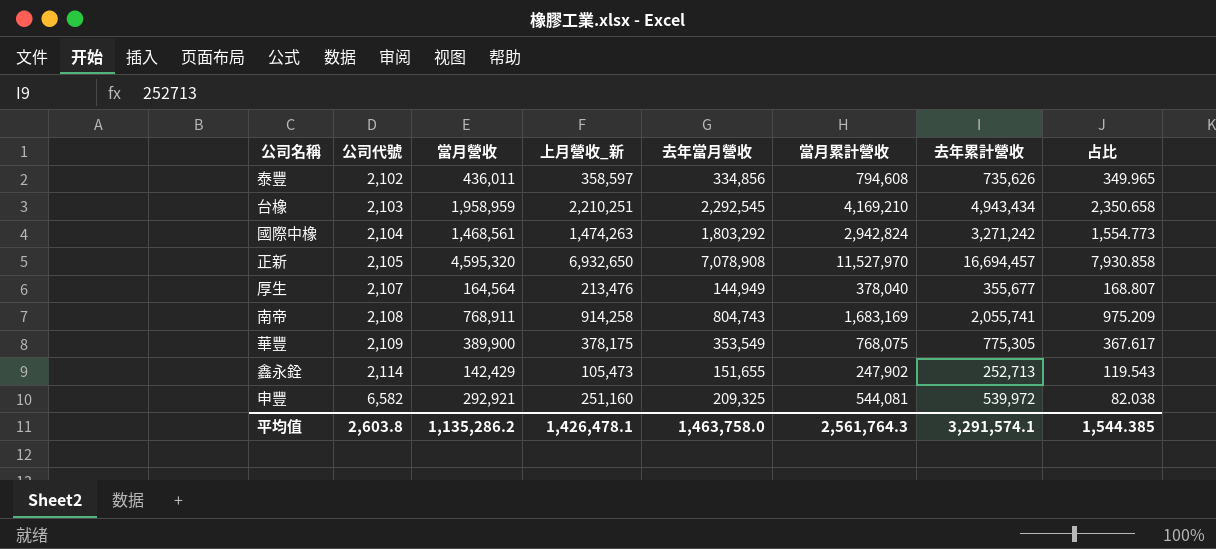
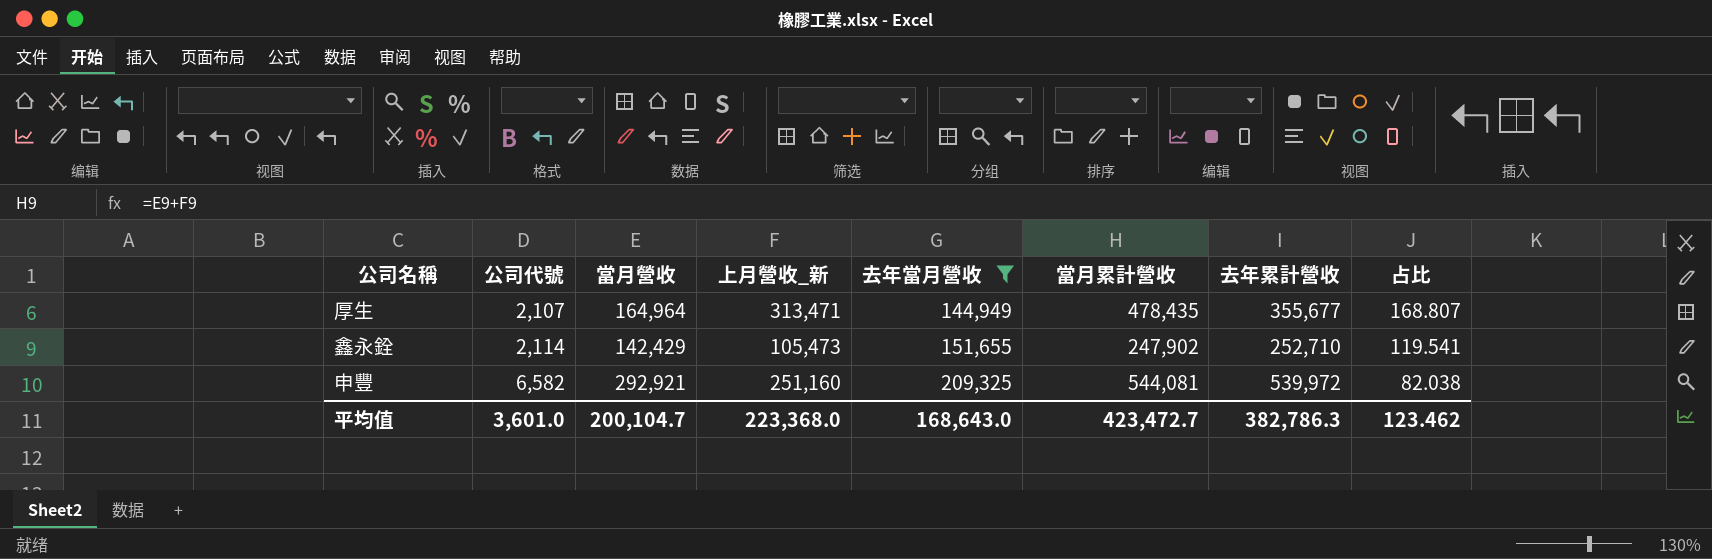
filter: none -> 去年當月營收 <= 209,325
厚生 | 當月營收: 164,564 -> 164,964
厚生 | 上月營收_新: 213,476 -> 313,471
厚生 | 當月累計營收: 378,040 -> 478,435
鑫永銓 | 去年累計營收: 252,713 -> 252,710
鑫永銓 | 占比: 119.543 -> 119.541
平均值 | 公司代號: 2,603.8 -> 3,601.0
平均值 | 當月營收: 1,135,286.2 -> 200,104.7
平均值 | 上月營收_新: 1,426,478.1 -> 223,368.0
平均值 | 去年當月營收: 1,463,758.0 -> 168,643.0
平均值 | 當月累計營收: 2,561,764.3 -> 423,472.7
平均值 | 去年累計營收: 3,291,574.1 -> 382,786.3
平均值 | 占比: 1,544.385 -> 123.462

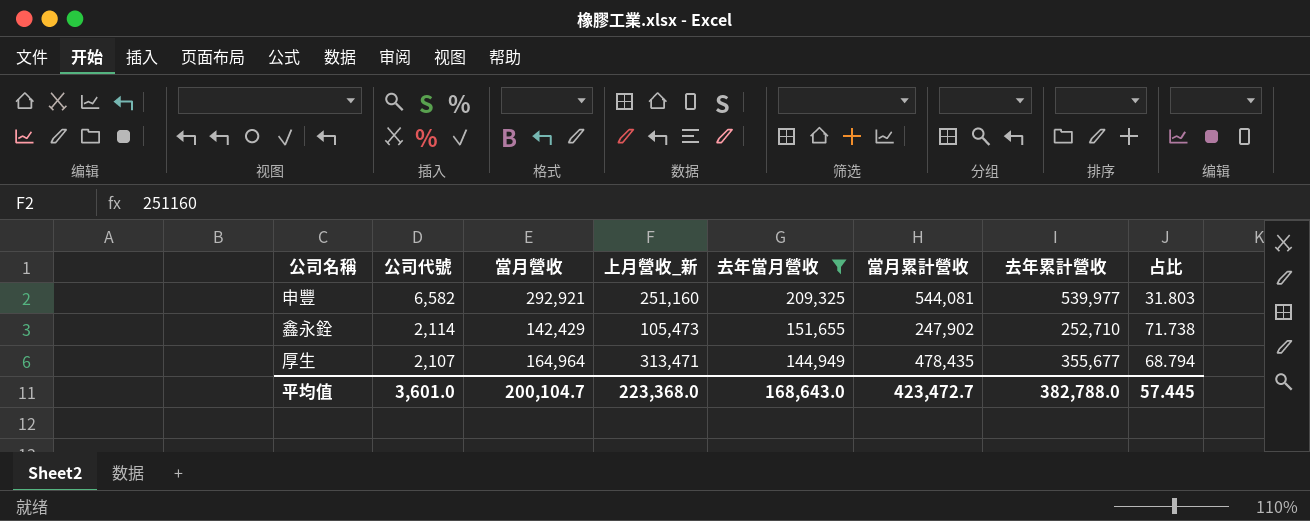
row order: 公司代號 ascending -> 公司代號 descending
column 占比 | formula: [去年累計營收] / [公司代號] -> [去年當月營收] / [公司代號]
申豐 | 去年累計營收: 539,972 -> 539,977
平均值 | 去年累計營收: 382,786.3 -> 382,788.0
平均值 | 占比: 123.462 -> 57.445

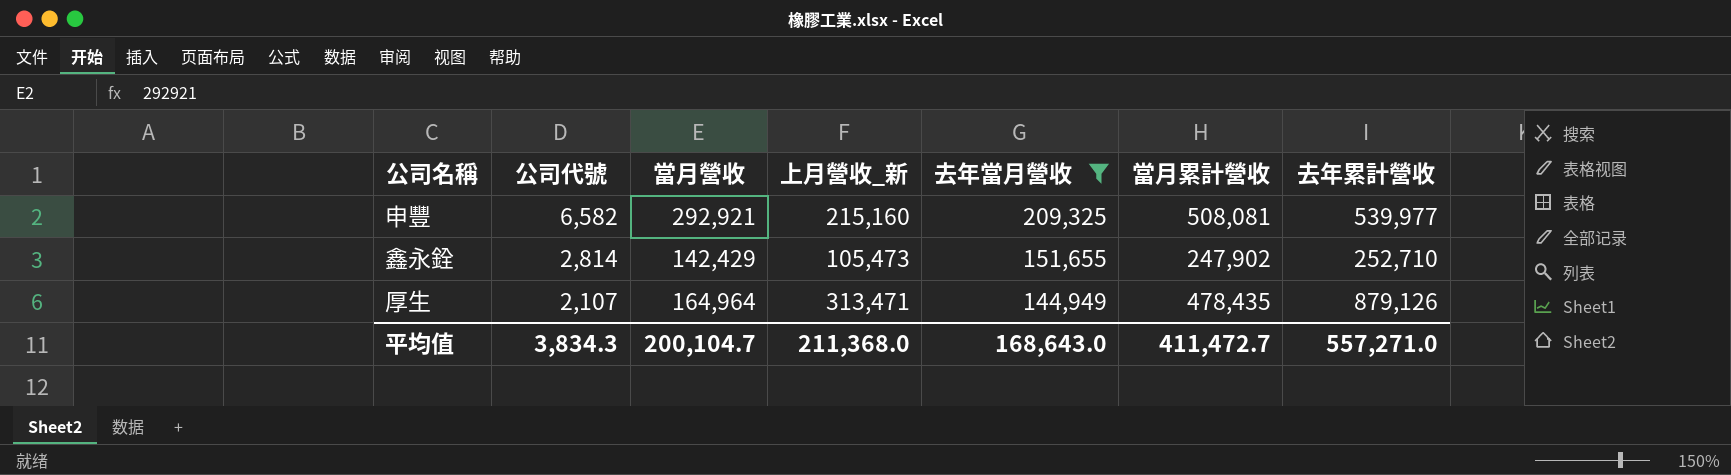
column 占比 | formula: [去年當月營收] / [公司代號] -> none
申豐 | 上月營收_新: 251,160 -> 215,160
申豐 | 當月累計營收: 544,081 -> 508,081
鑫永銓 | 公司代號: 2,114 -> 2,814
厚生 | 去年累計營收: 355,677 -> 879,126
平均值 | 公司代號: 3,601.0 -> 3,834.3
平均值 | 上月營收_新: 223,368.0 -> 211,368.0
平均值 | 當月累計營收: 423,472.7 -> 411,472.7
平均值 | 去年累計營收: 382,788.0 -> 557,271.0

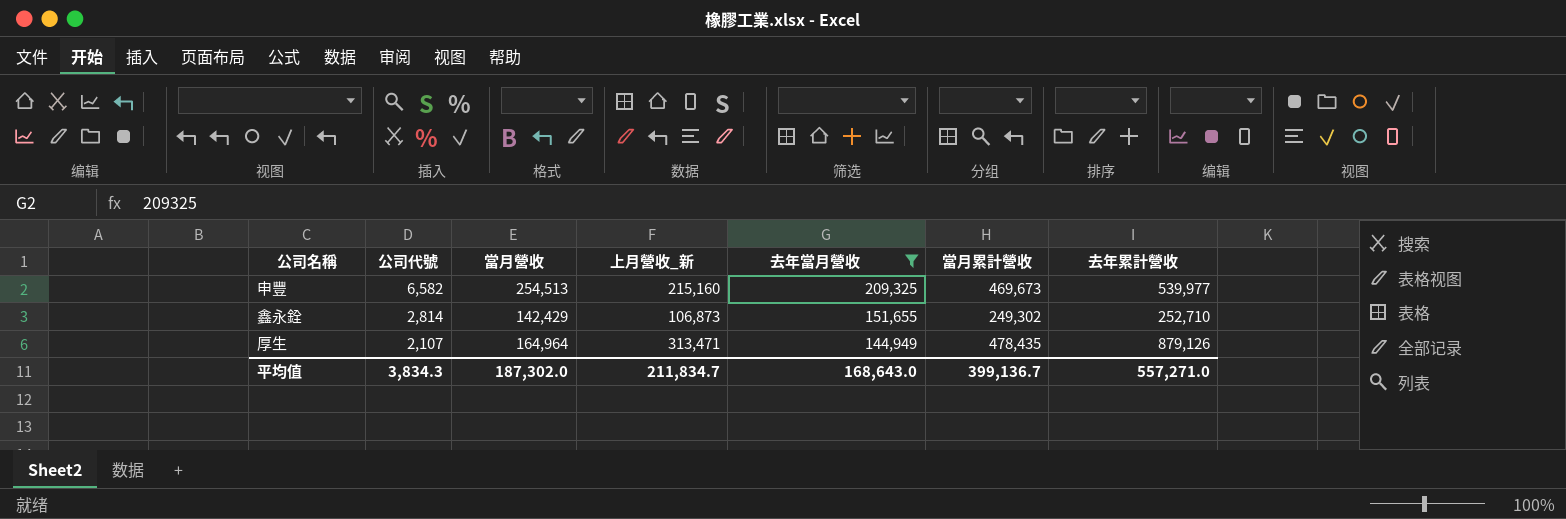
申豐 | 當月營收: 292,921 -> 254,513
申豐 | 當月累計營收: 508,081 -> 469,673
鑫永銓 | 上月營收_新: 105,473 -> 106,873
鑫永銓 | 當月累計營收: 247,902 -> 249,302
平均值 | 當月營收: 200,104.7 -> 187,302.0
平均值 | 上月營收_新: 211,368.0 -> 211,834.7
平均值 | 當月累計營收: 411,472.7 -> 399,136.7

